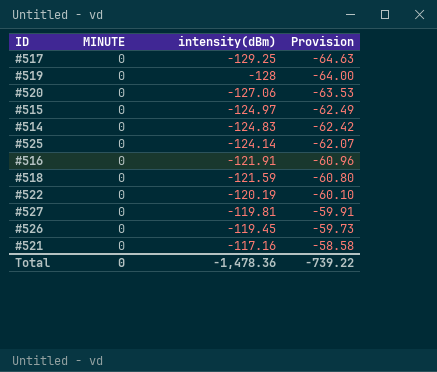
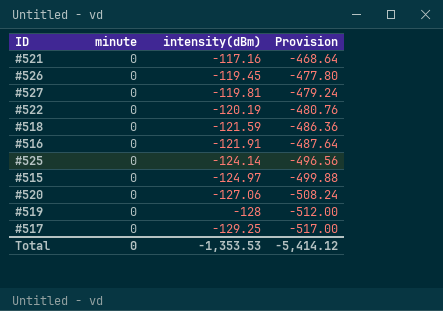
row order: intensity(dBm) ascending -> intensity(dBm) descending
column name: MINUTE -> minute
column Provision | formula: [intensity(dBm)] * 0.5 -> [intensity(dBm)] * 4
row #514: 0 | -124.83 | -62.42 -> none
Total | intensity(dBm): -1,478.36 -> -1,353.53
Total | Provision: -739.22 -> -5,414.12

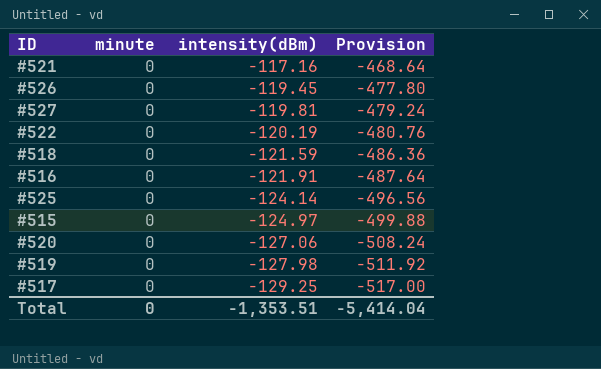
#519 | intensity(dBm): -128 -> -127.98
#519 | Provision: -512.00 -> -511.92
Total | intensity(dBm): -1,353.53 -> -1,353.51
Total | Provision: -5,414.12 -> -5,414.04

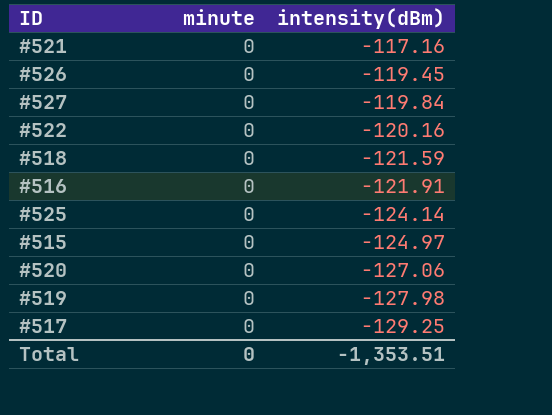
column Provision | formula: [intensity(dBm)] * 4 -> none
#527 | intensity(dBm): -119.81 -> -119.84
#522 | intensity(dBm): -120.19 -> -120.16

